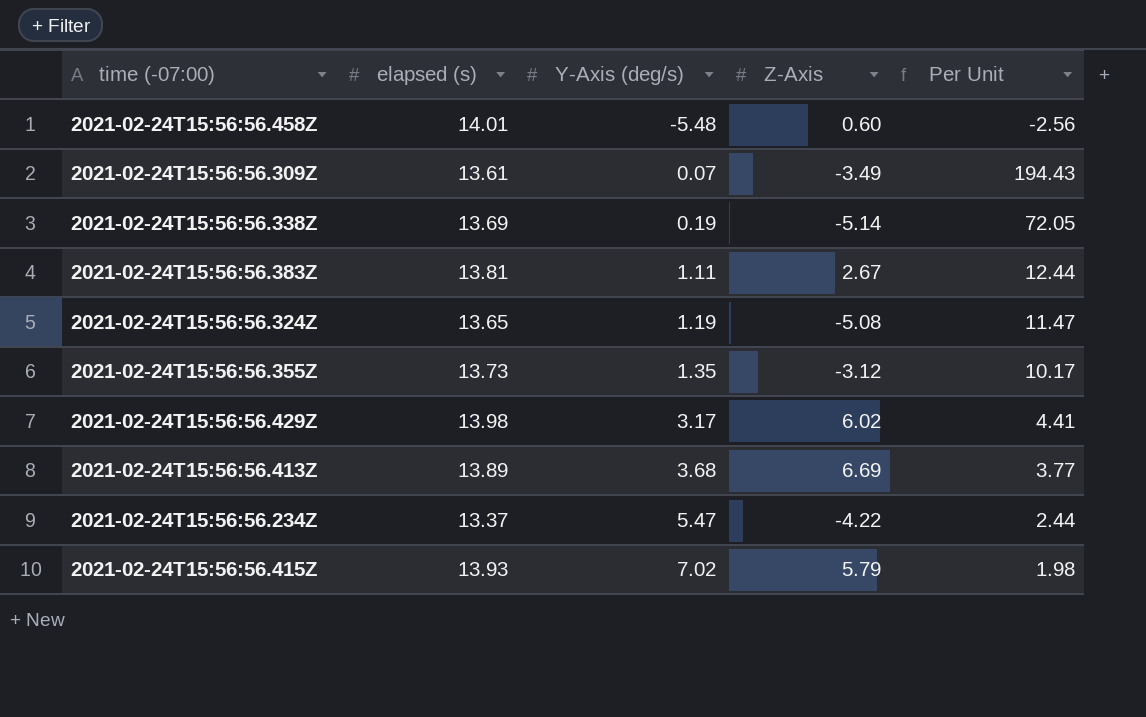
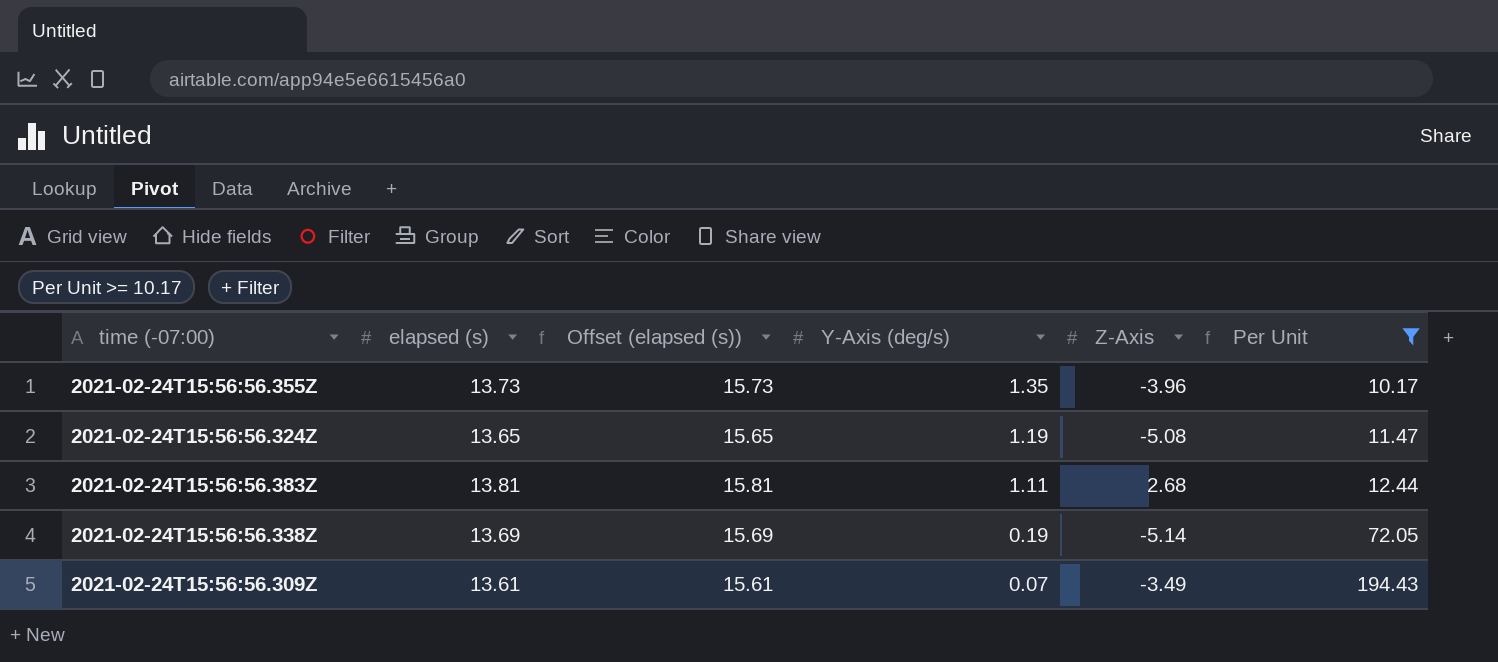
filter: none -> Per Unit >= 10.17
row order: Y-Axis (deg/s) ascending -> Y-Axis (deg/s) descending
column Offset (elapsed (s)) | formula: none -> [elapsed (s)] + 2
2021-02-24T15:56:56.355Z | Z-Axis: -3.12 -> -3.96
2021-02-24T15:56:56.383Z | Z-Axis: 2.67 -> 2.68

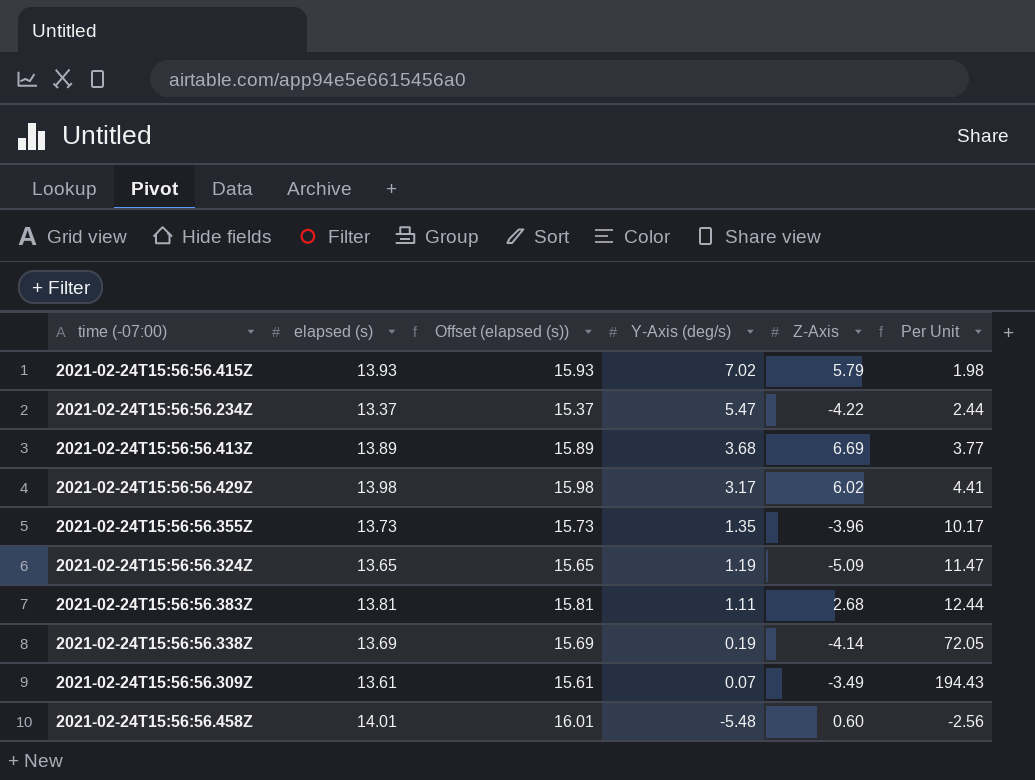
filter: Per Unit >= 10.17 -> none
2021-02-24T15:56:56.324Z | Z-Axis: -5.08 -> -5.09
2021-02-24T15:56:56.338Z | Z-Axis: -5.14 -> -4.14

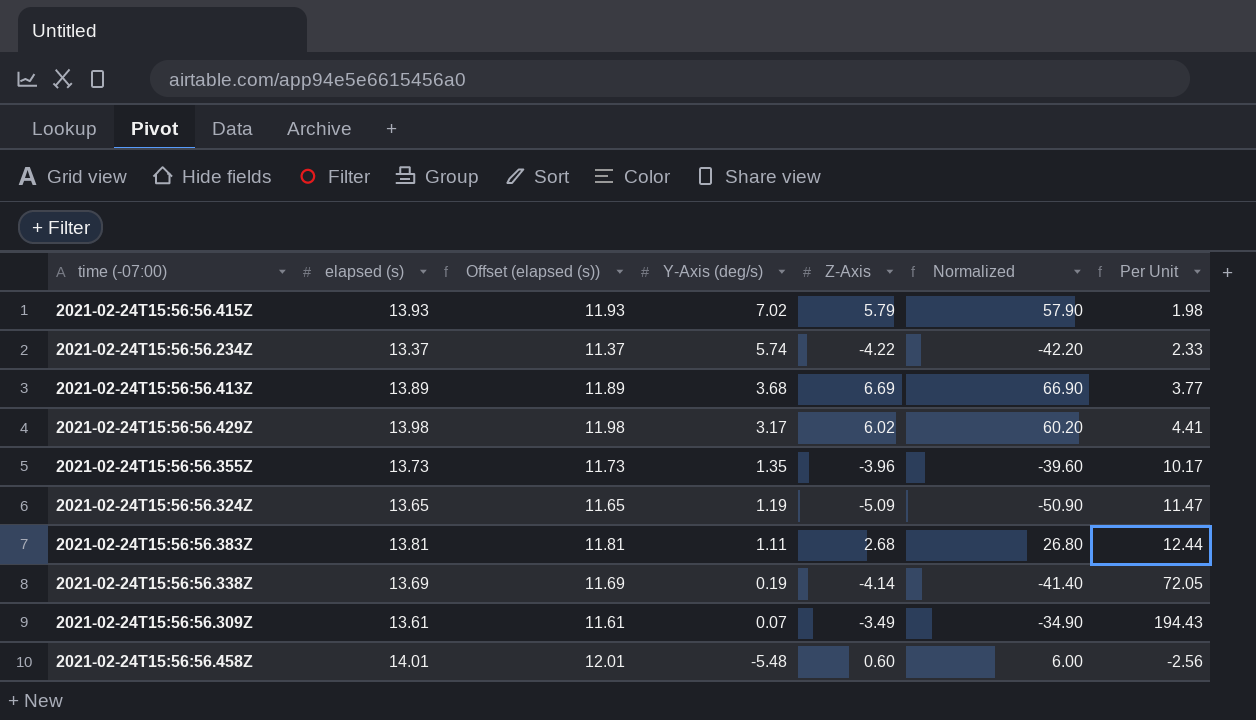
column Offset (elapsed (s)) | formula: [elapsed (s)] + 2 -> [elapsed (s)] - 2
column Normalized | formula: none -> [Z-Axis] * 10
2021-02-24T15:56:56.234Z | Y-Axis (deg/s): 5.47 -> 5.74
2021-02-24T15:56:56.234Z | Per Unit: 2.44 -> 2.33

